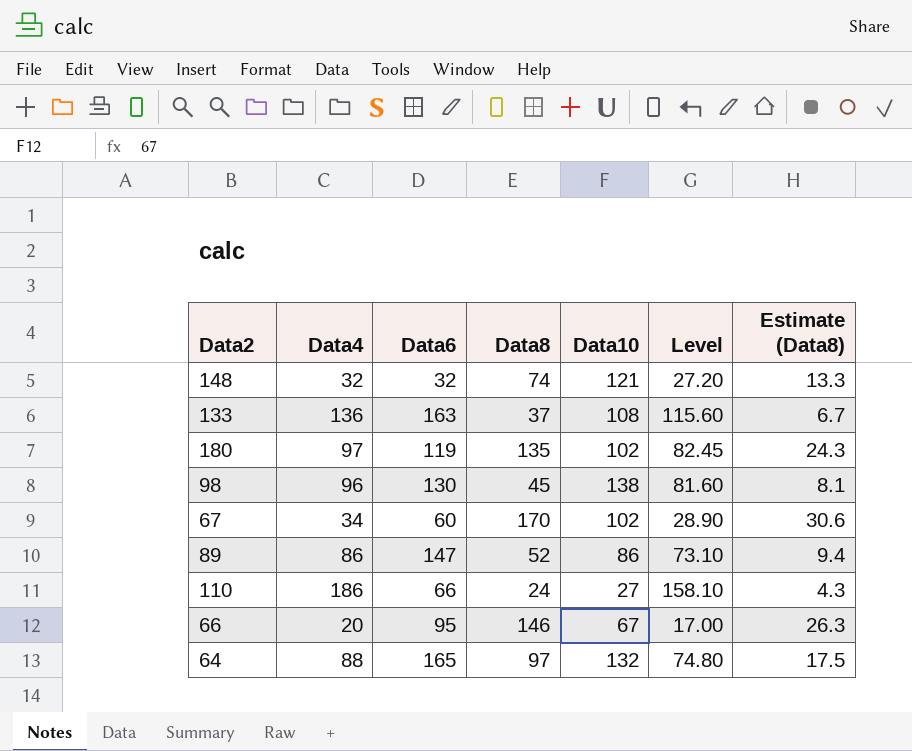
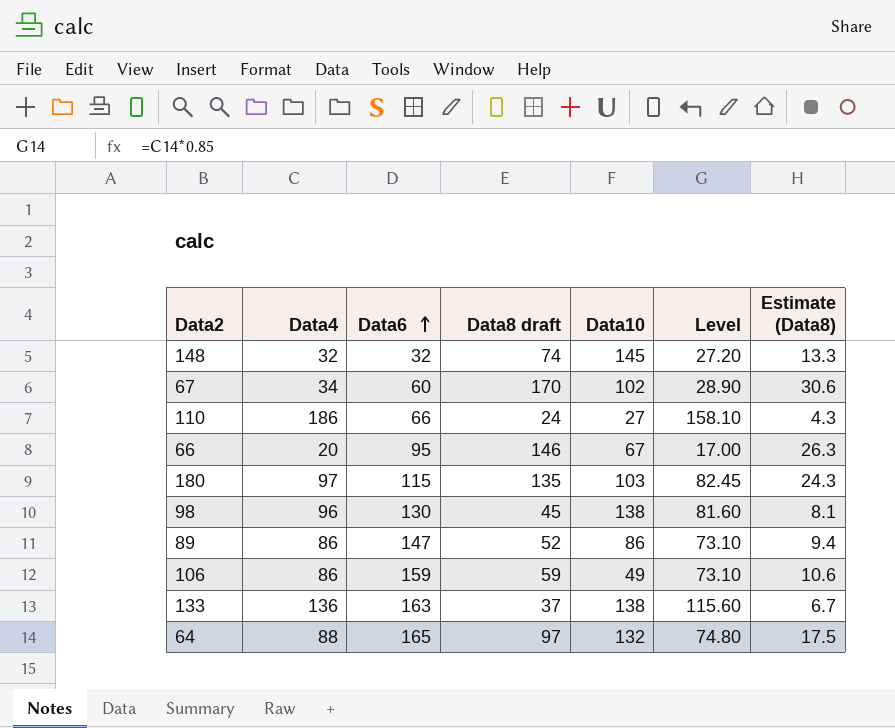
row order: none -> Data6 ascending
column name: Data8 -> Data8 draft
148 | Data10: 121 -> 145
180 | Data6: 119 -> 115
180 | Data10: 102 -> 103
row 106: none -> 86 | 159 | 59 | 49 | 73.10 | 10.6
133 | Data10: 108 -> 138

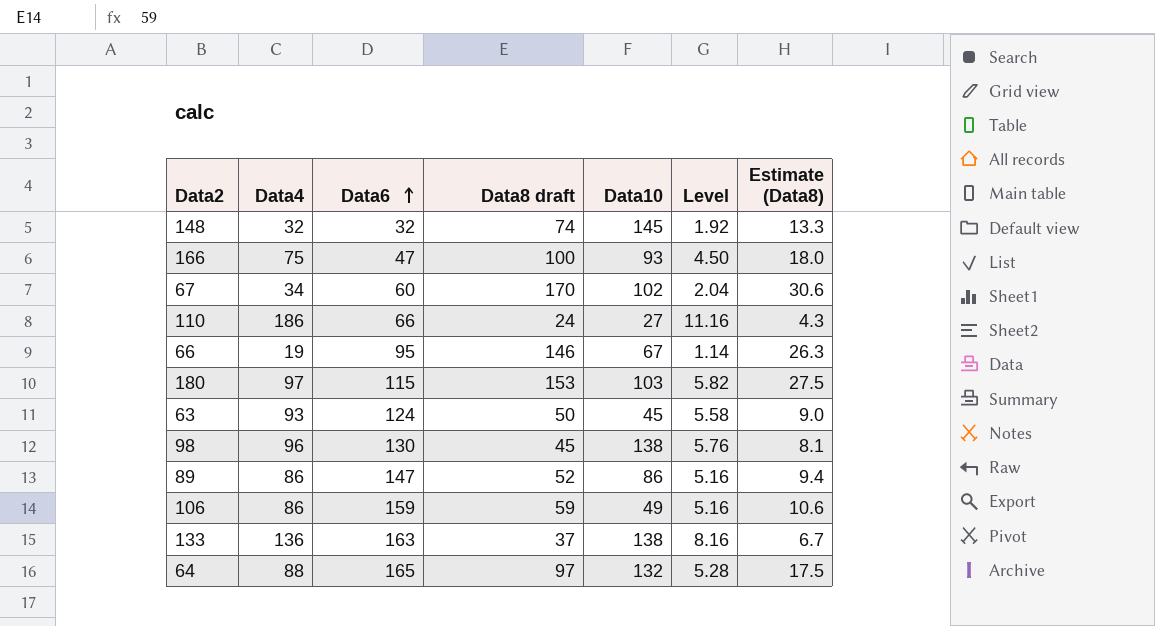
column Level | formula: [Data4] * 0.85 -> [Data4] * 0.06
row 166: none -> 75 | 47 | 100 | 93 | 4.50 | 18.0
66 | Data4: 20 -> 19
180 | Data8 draft: 135 -> 153
180 | Estimate (Data8): 24.3 -> 27.5
row 63: none -> 93 | 124 | 50 | 45 | 5.58 | 9.0

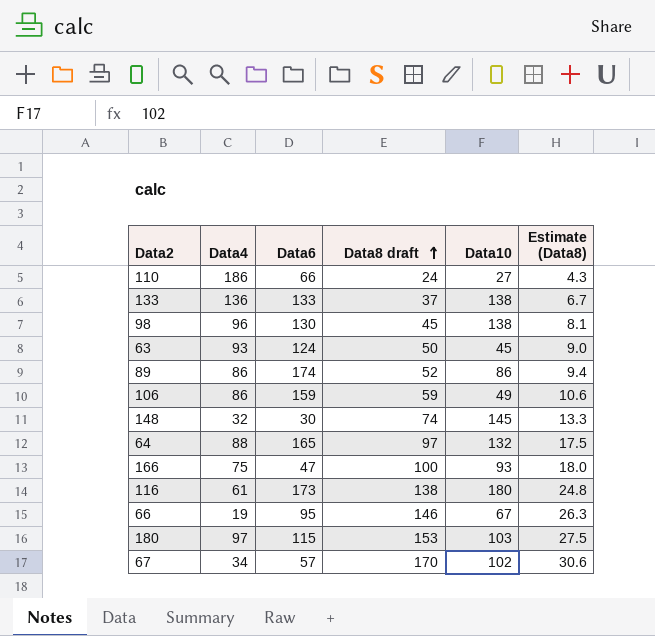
row order: Data6 ascending -> Data8 draft ascending
column Level | formula: [Data4] * 0.06 -> none
133 | Data6: 163 -> 133
89 | Data6: 147 -> 174
148 | Data6: 32 -> 30
row 116: none -> 61 | 173 | 138 | 180 | 24.8
67 | Data6: 60 -> 57

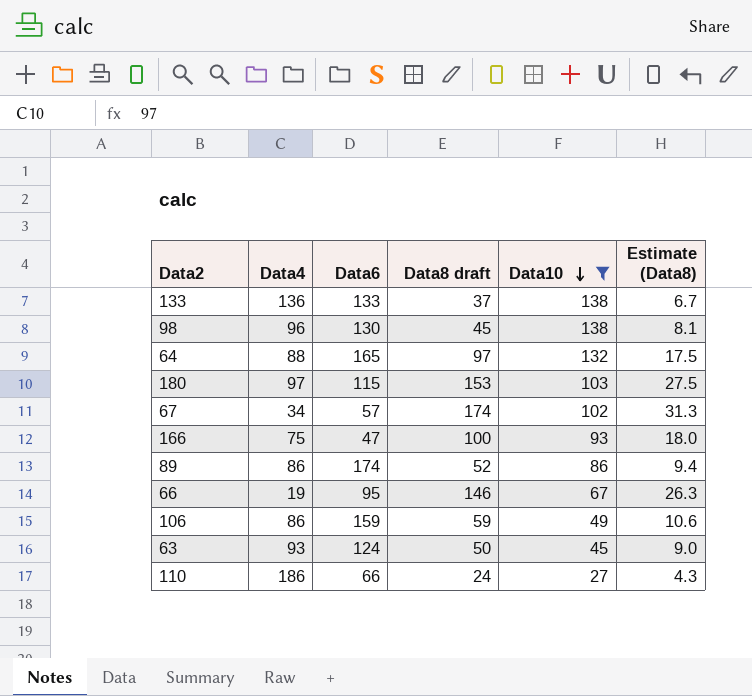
filter: none -> Data10 <= 138
row order: Data8 draft ascending -> Data10 descending
67 | Data8 draft: 170 -> 174
67 | Estimate (Data8): 30.6 -> 31.3

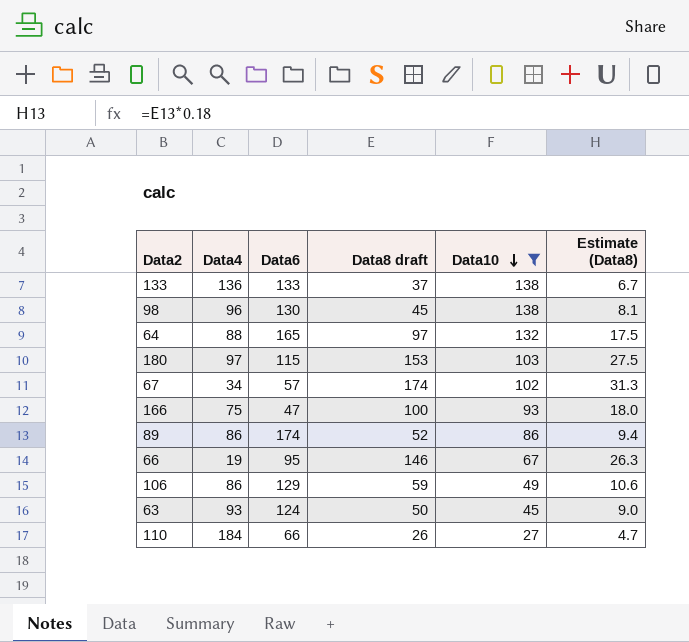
106 | Data6: 159 -> 129
110 | Data4: 186 -> 184
110 | Data8 draft: 24 -> 26
110 | Estimate (Data8): 4.3 -> 4.7

